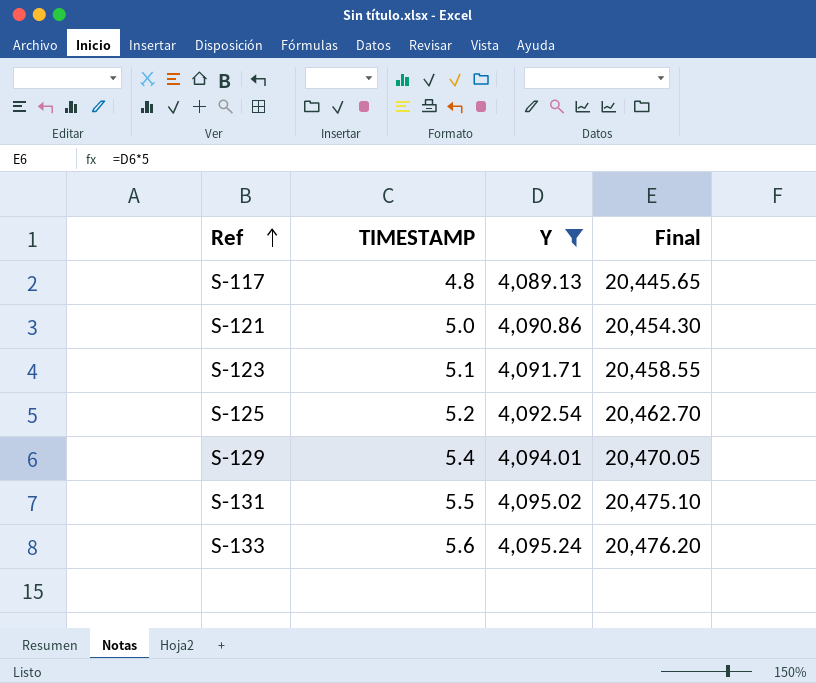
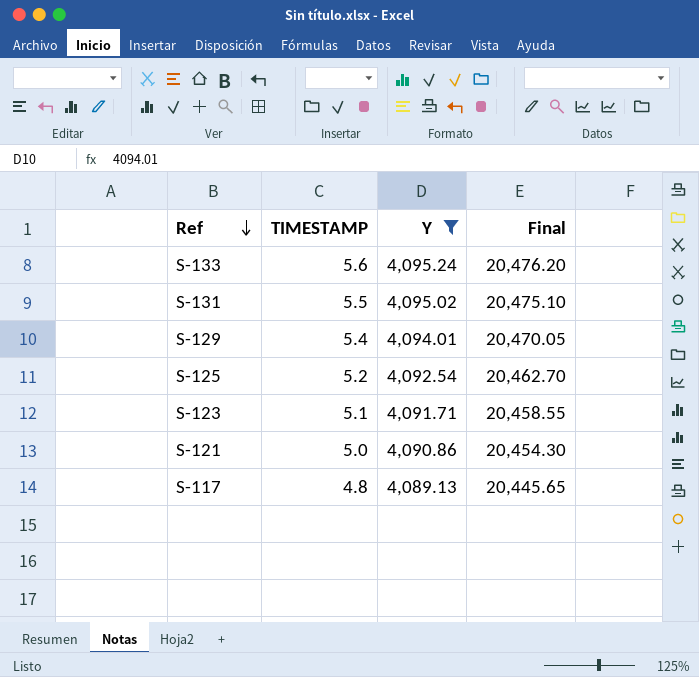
row order: Ref ascending -> Ref descending

